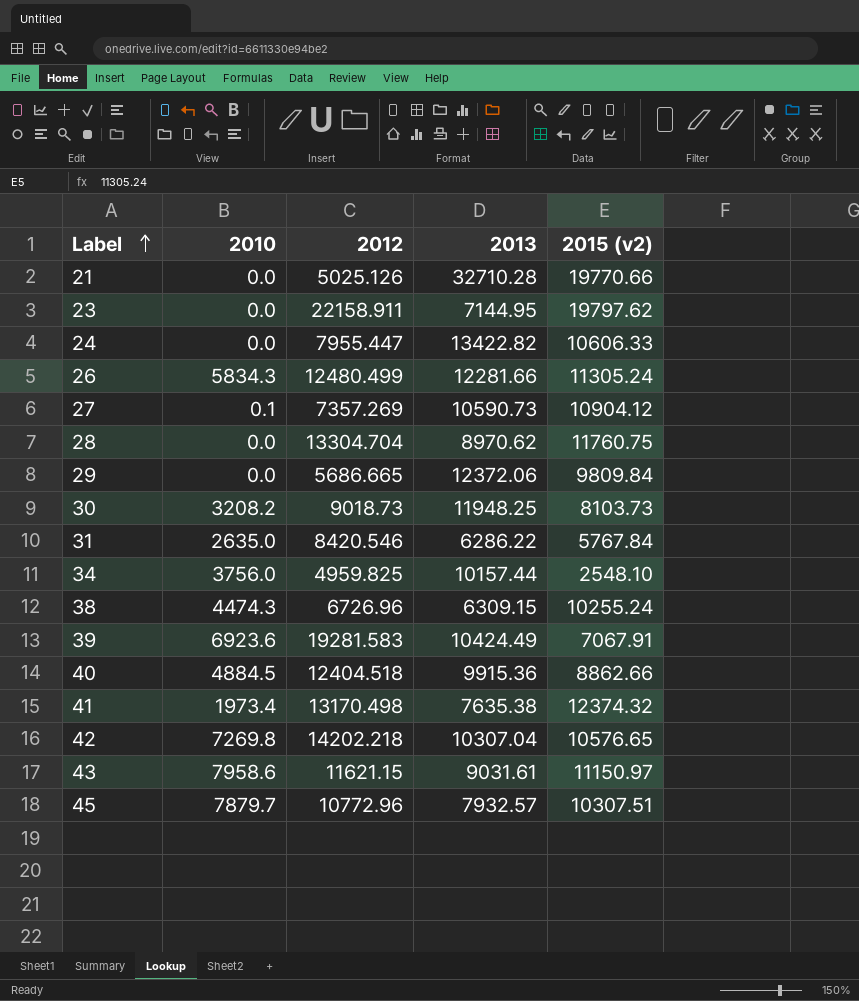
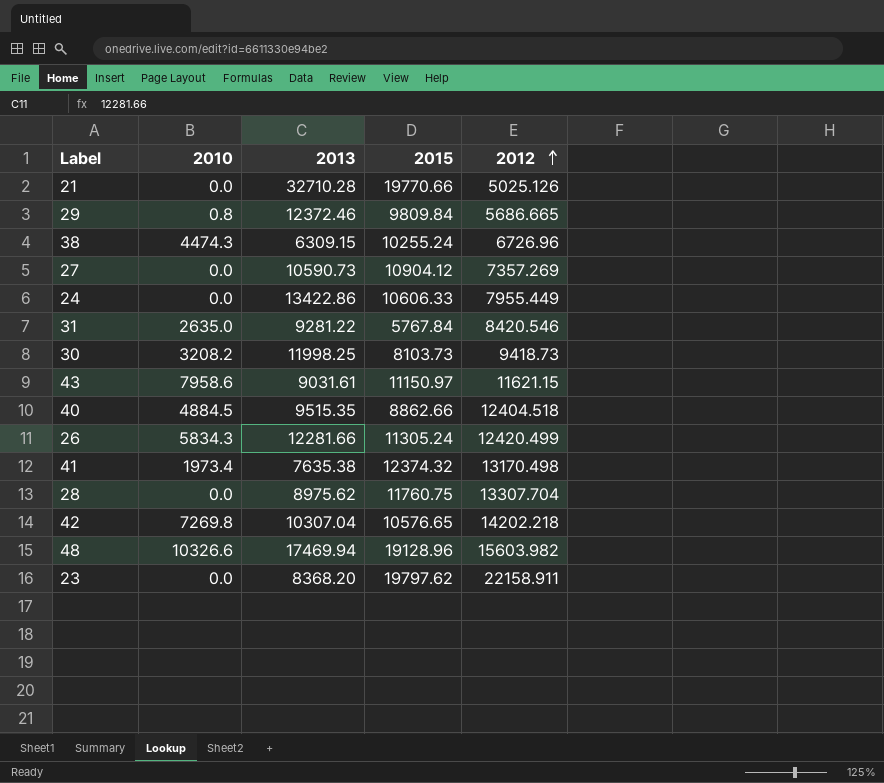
row order: Label ascending -> 2012 ascending
column name: 2015 (v2) -> 2015
column 2012 | position: 3 -> 5
row 34: 3756.0 | 4959.825 | 10157.44 | 2548.10 -> none
row 39: 6923.6 | 19281.583 | 10424.49 | 7067.91 -> none
row 45: 7879.7 | 10772.96 | 7932.57 | 10307.51 -> none
29 | 2010: 0.0 -> 0.8
29 | 2013: 12372.06 -> 12372.46
27 | 2010: 0.1 -> 0.0
24 | 2013: 13422.82 -> 13422.86
24 | 2012: 7955.447 -> 7955.449
31 | 2013: 6286.22 -> 9281.22
30 | 2013: 11948.25 -> 11998.25
30 | 2012: 9018.73 -> 9418.73
40 | 2013: 9915.36 -> 9515.35
26 | 2012: 12480.499 -> 12420.499
28 | 2013: 8970.62 -> 8975.62
28 | 2012: 13304.704 -> 13307.704
row 48: none -> 10326.6 | 17469.94 | 19128.96 | 15603.982
23 | 2013: 7144.95 -> 8368.20

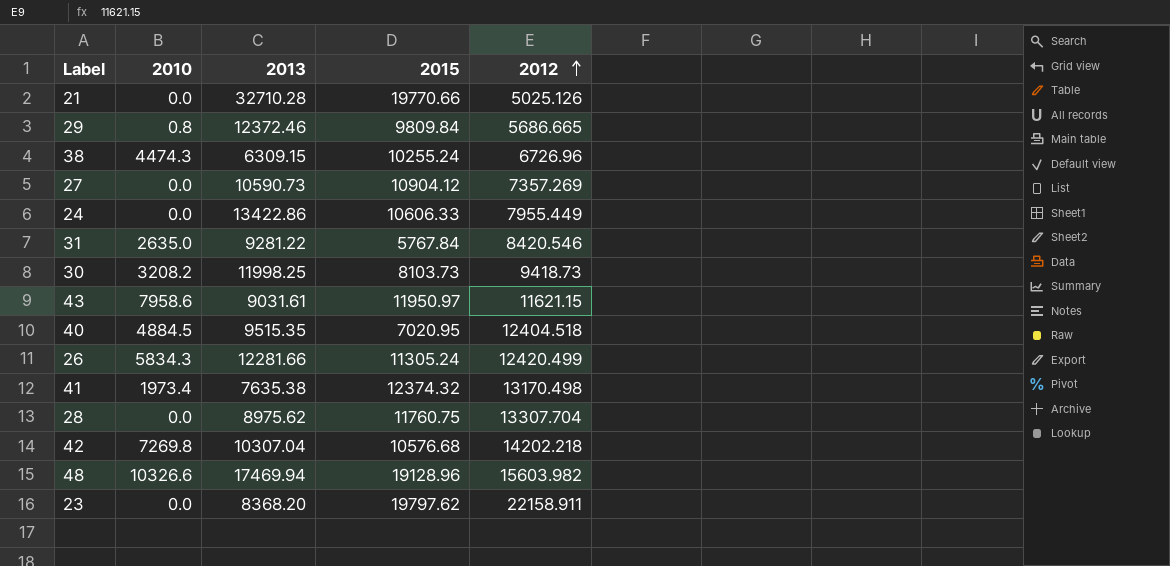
43 | 2015: 11150.97 -> 11950.97
40 | 2015: 8862.66 -> 7020.95
42 | 2015: 10576.65 -> 10576.68

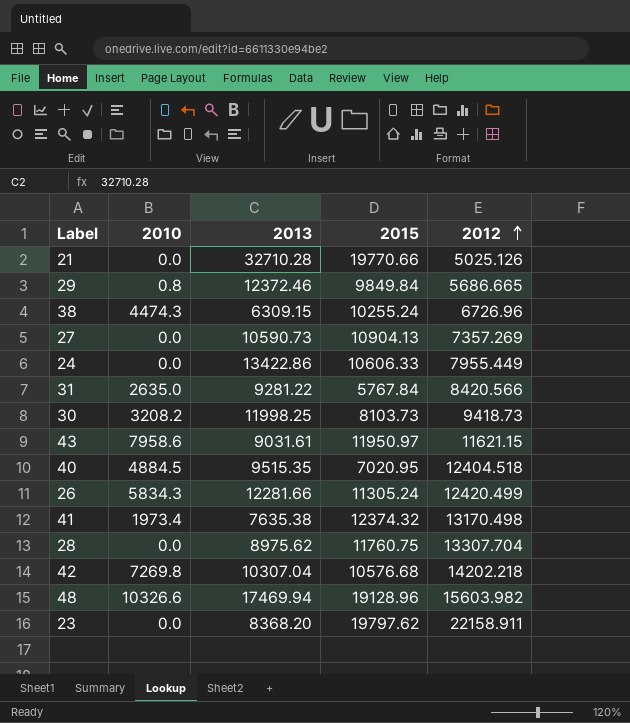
29 | 2015: 9809.84 -> 9849.84
27 | 2015: 10904.12 -> 10904.13
31 | 2012: 8420.546 -> 8420.566

